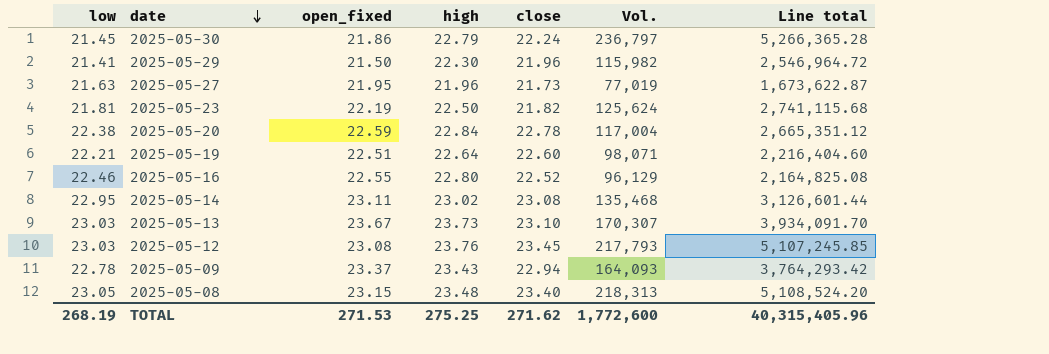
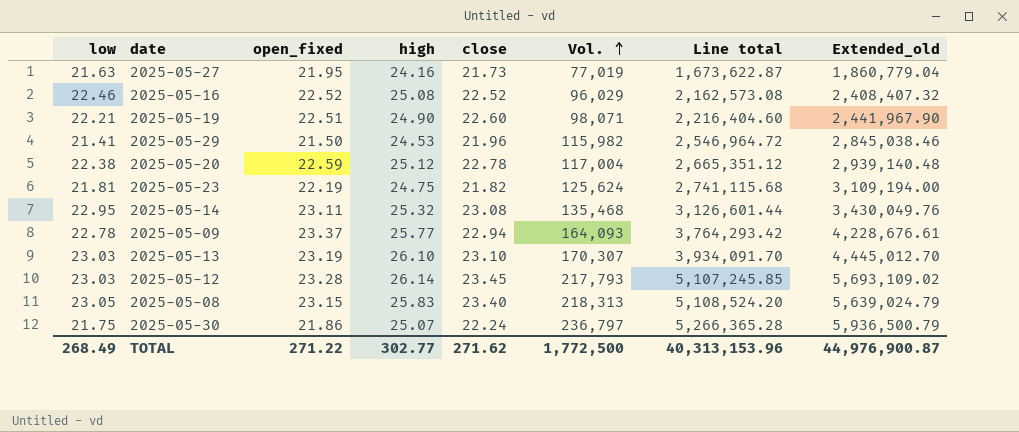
row order: date descending -> Vol. ascending
column Extended_old | formula: none -> [high] * [Vol.]
2025-05-27 | high: 21.96 -> 24.16
2025-05-16 | open_fixed: 22.55 -> 22.52
2025-05-16 | high: 22.80 -> 25.08
2025-05-16 | Vol.: 96,129 -> 96,029
2025-05-16 | Line total: 2,164,825.08 -> 2,162,573.08
2025-05-19 | high: 22.64 -> 24.90
2025-05-29 | high: 22.30 -> 24.53
2025-05-20 | high: 22.84 -> 25.12
2025-05-23 | high: 22.50 -> 24.75
2025-05-14 | high: 23.02 -> 25.32
2025-05-09 | high: 23.43 -> 25.77
2025-05-13 | open_fixed: 23.67 -> 23.19
2025-05-13 | high: 23.73 -> 26.10
2025-05-12 | open_fixed: 23.08 -> 23.28
2025-05-12 | high: 23.76 -> 26.14
2025-05-08 | high: 23.48 -> 25.83
2025-05-30 | low: 21.45 -> 21.75
2025-05-30 | high: 22.79 -> 25.07
TOTAL | low: 268.19 -> 268.49
TOTAL | open_fixed: 271.53 -> 271.22
TOTAL | high: 275.25 -> 302.77
TOTAL | Vol.: 1,772,600 -> 1,772,500
TOTAL | Line total: 40,315,405.96 -> 40,313,153.96

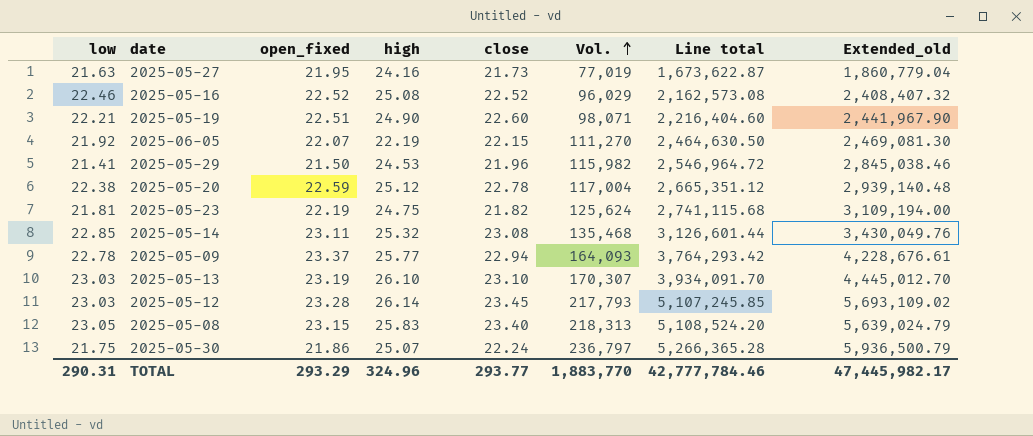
row 2025-06-05: none -> 21.92 | 22.07 | 22.19 | 22.15 | 111,270 | 2,464,630.50 | 2,469,081.30
2025-05-14 | low: 22.95 -> 22.85
TOTAL | low: 268.49 -> 290.31
TOTAL | open_fixed: 271.22 -> 293.29
TOTAL | high: 302.77 -> 324.96
TOTAL | close: 271.62 -> 293.77
TOTAL | Vol.: 1,772,500 -> 1,883,770
TOTAL | Line total: 40,313,153.96 -> 42,777,784.46
TOTAL | Extended_old: 44,976,900.87 -> 47,445,982.17

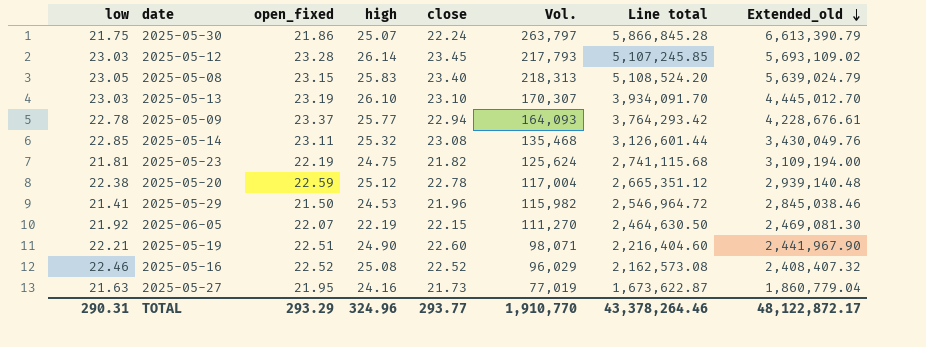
row order: Vol. ascending -> Extended_old descending
2025-05-30 | Vol.: 236,797 -> 263,797
2025-05-30 | Line total: 5,266,365.28 -> 5,866,845.28
2025-05-30 | Extended_old: 5,936,500.79 -> 6,613,390.79
TOTAL | Vol.: 1,883,770 -> 1,910,770
TOTAL | Line total: 42,777,784.46 -> 43,378,264.46
TOTAL | Extended_old: 47,445,982.17 -> 48,122,872.17

